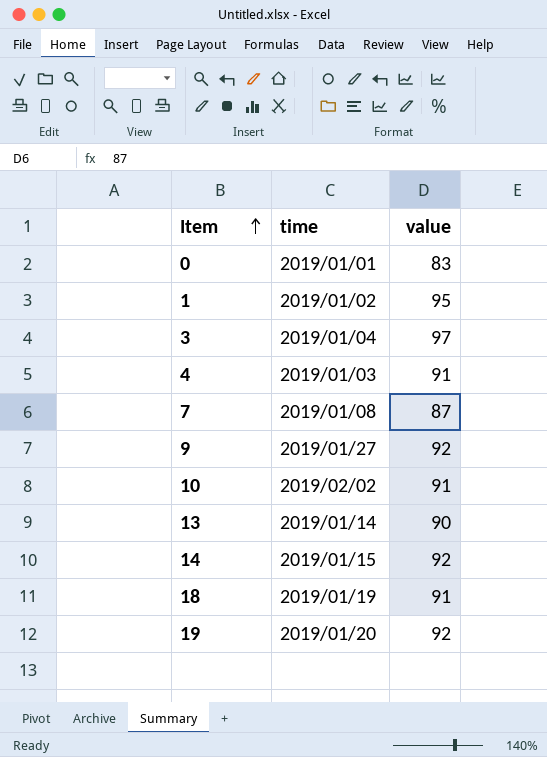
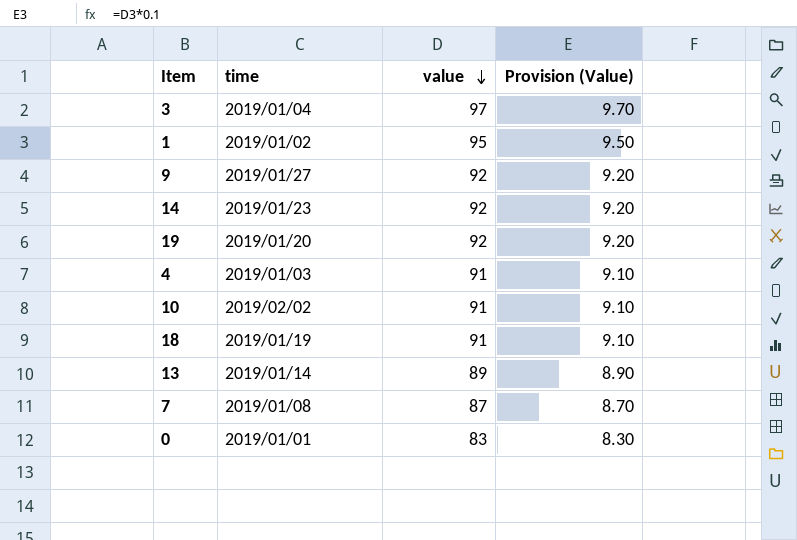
row order: Item ascending -> value descending
column Provision (Value) | formula: none -> [value] * 0.1
14 | time: 2019/01/15 -> 2019/01/23
13 | value: 90 -> 89

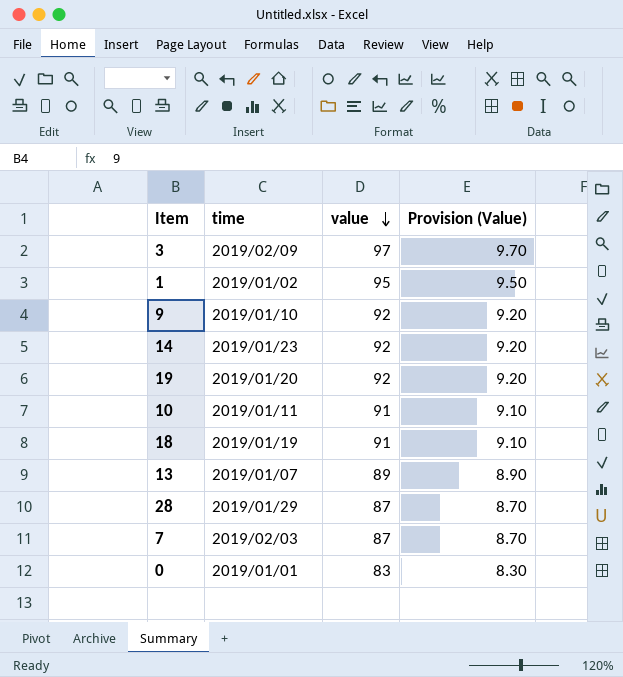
row 4: 2019/01/03 | 91 | 9.10 -> none
3 | time: 2019/01/04 -> 2019/02/09
9 | time: 2019/01/27 -> 2019/01/10
10 | time: 2019/02/02 -> 2019/01/11
13 | time: 2019/01/14 -> 2019/01/07
row 28: none -> 2019/01/29 | 87 | 8.70
7 | time: 2019/01/08 -> 2019/02/03

